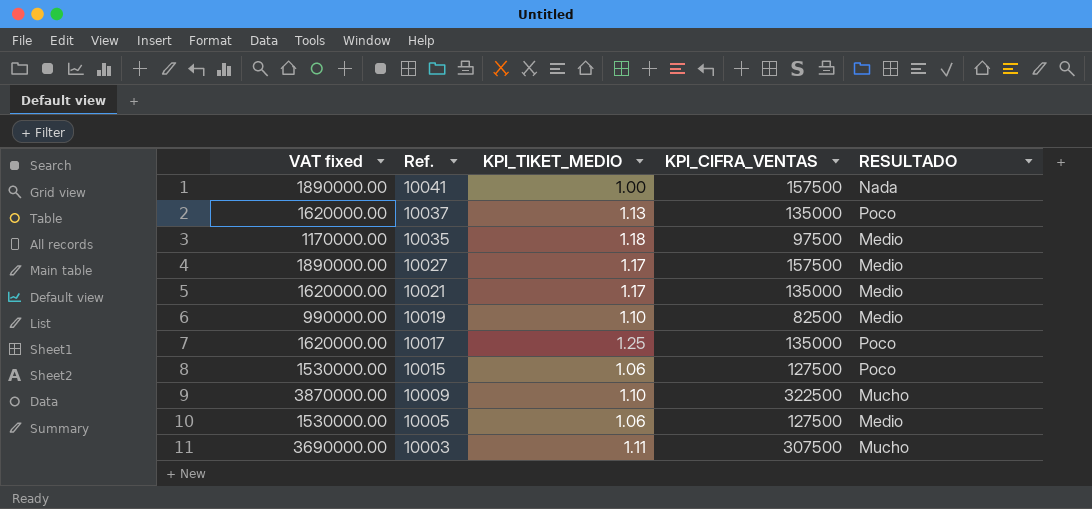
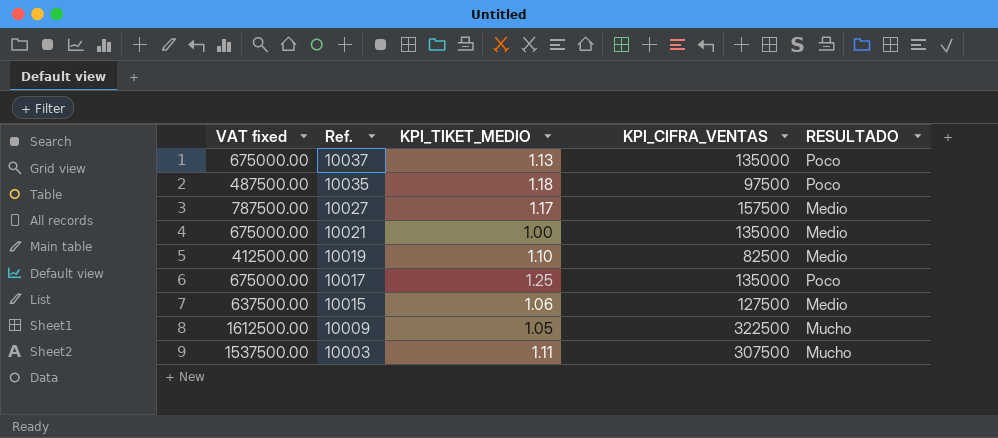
column VAT fixed | formula: [KPI_CIFRA_VENTAS] * 12 -> [KPI_CIFRA_VENTAS] * 5
row 10041: 1890000.00 | 1.00 | 157500 | Nada -> none
row 10005: 1530000.00 | 1.06 | 127500 | Medio -> none
10035 | RESULTADO: Medio -> Poco
10021 | KPI_TIKET_MEDIO: 1.17 -> 1.00
10015 | RESULTADO: Poco -> Medio
10009 | KPI_TIKET_MEDIO: 1.10 -> 1.05

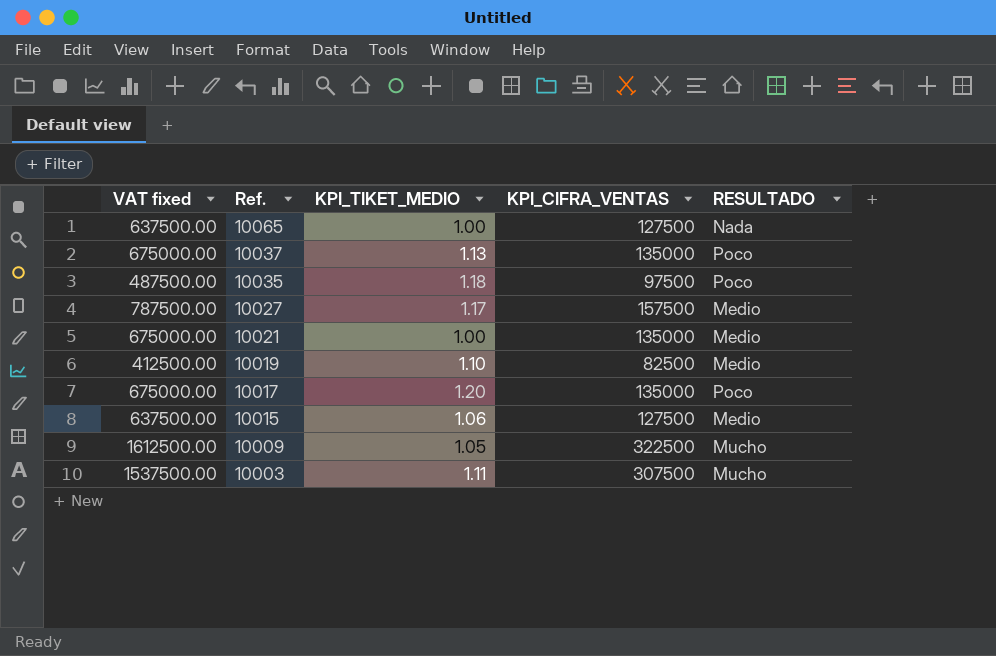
row 10065: none -> 637500.00 | 1.00 | 127500 | Nada
10017 | KPI_TIKET_MEDIO: 1.25 -> 1.20

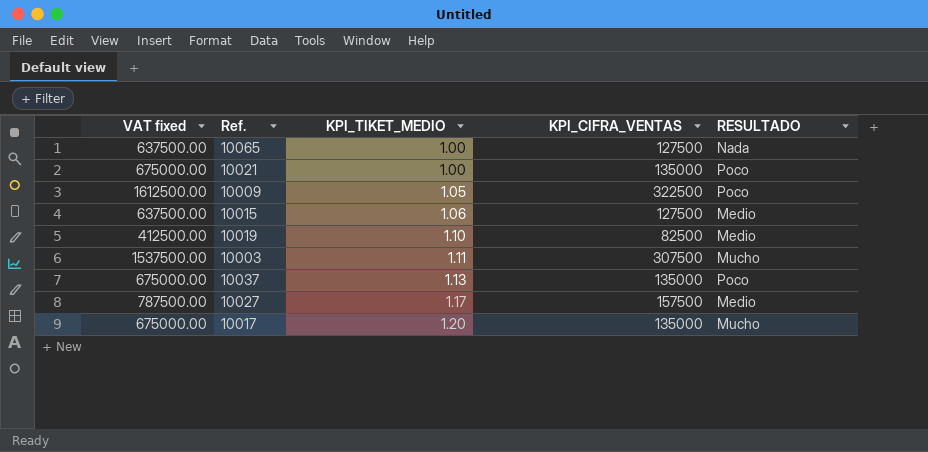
row order: Ref. descending -> KPI_TIKET_MEDIO ascending
row 10035: 487500.00 | 1.18 | 97500 | Poco -> none
10021 | RESULTADO: Medio -> Poco
10009 | RESULTADO: Mucho -> Poco
10017 | RESULTADO: Poco -> Mucho

